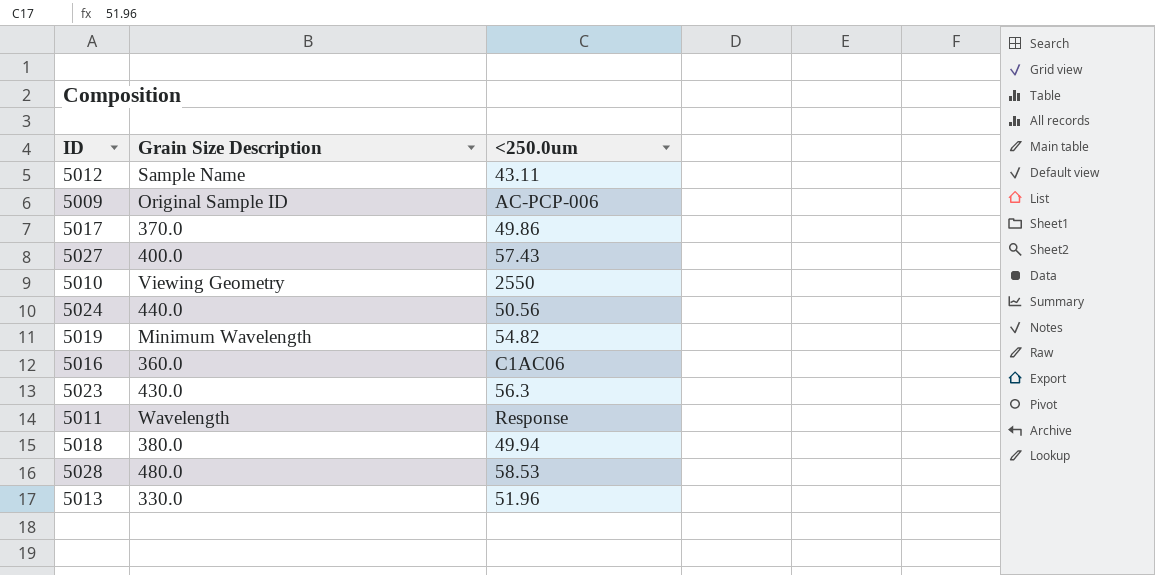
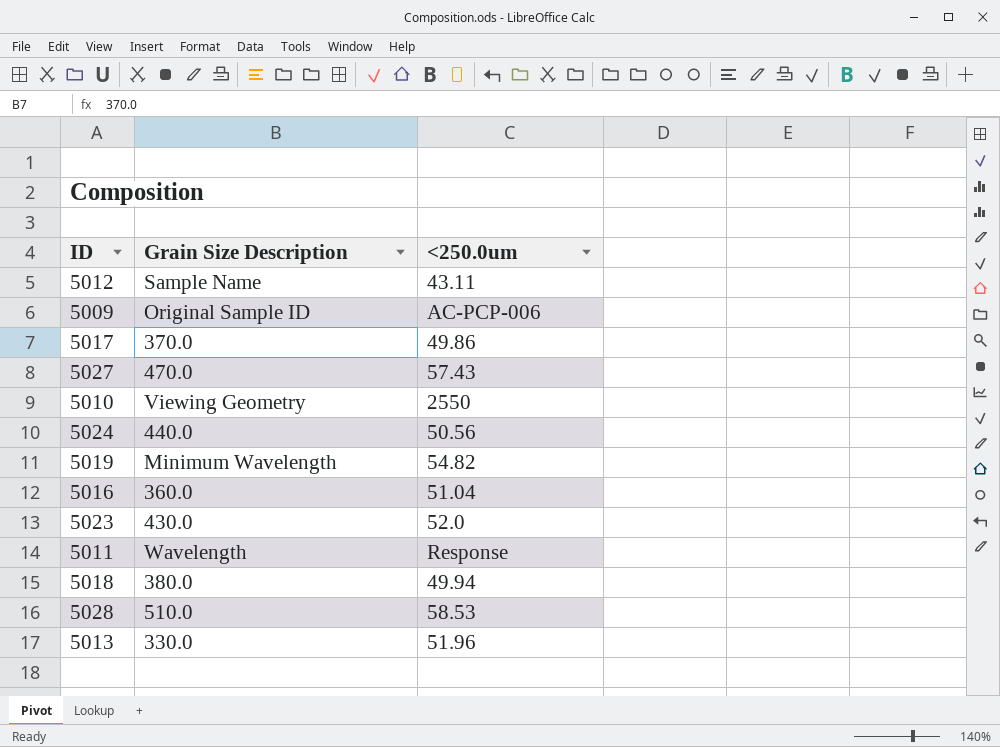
5027 | Grain Size Description: 400.0 -> 470.0
5016 | <250.0um: C1AC06 -> 51.04
5023 | <250.0um: 56.3 -> 52.0
5028 | Grain Size Description: 480.0 -> 510.0

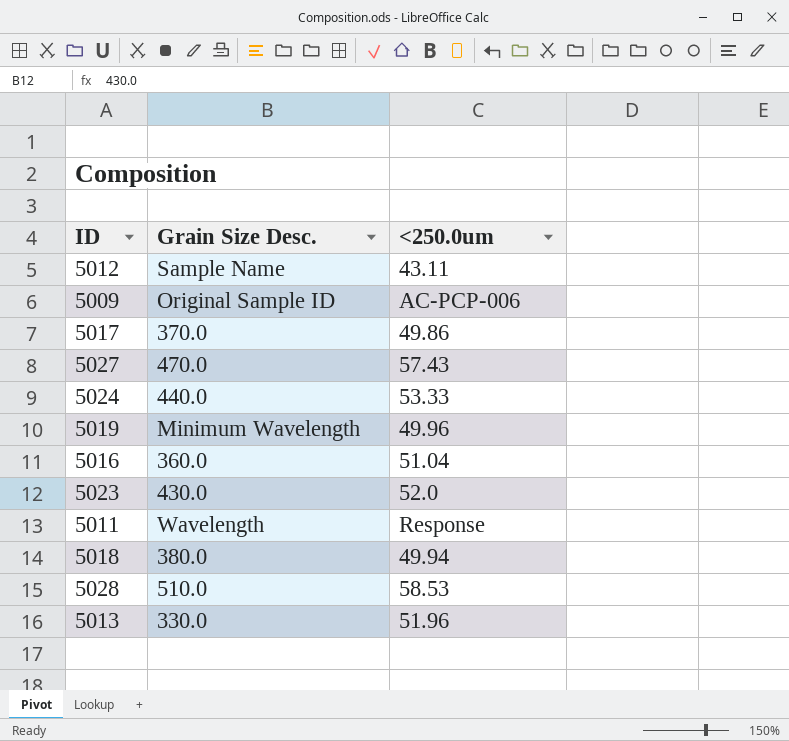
column name: Grain Size Description -> Grain Size Desc.
row 5010: Viewing Geometry | 2550 -> none
5024 | <250.0um: 50.56 -> 53.33
5019 | <250.0um: 54.82 -> 49.96

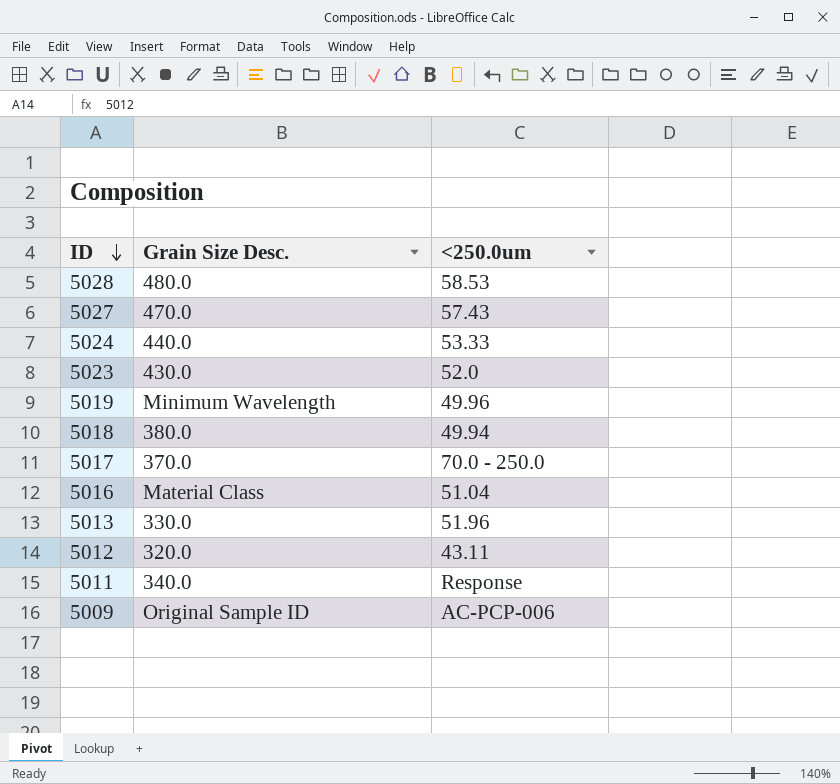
row order: none -> ID descending
5028 | Grain Size Desc.: 510.0 -> 480.0
5017 | <250.0um: 49.86 -> 70.0 - 250.0
5016 | Grain Size Desc.: 360.0 -> Material Class
5012 | Grain Size Desc.: Sample Name -> 320.0
5011 | Grain Size Desc.: Wavelength -> 340.0

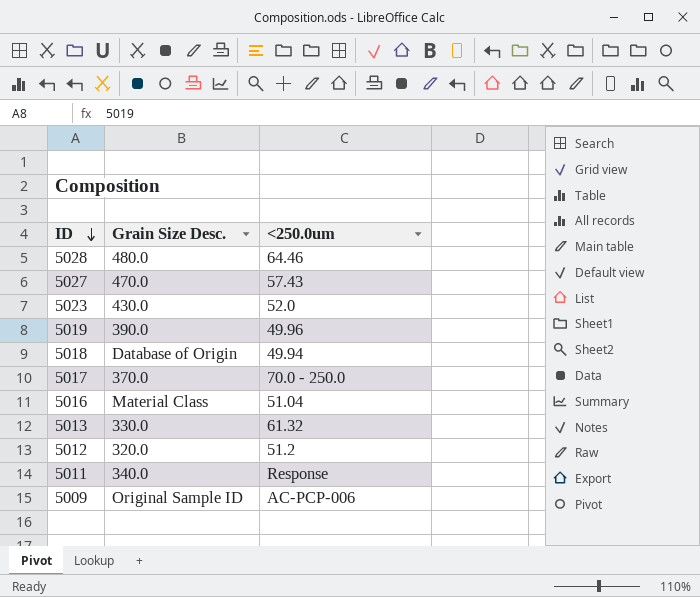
row 5024: 440.0 | 53.33 -> none
5028 | <250.0um: 58.53 -> 64.46
5019 | Grain Size Desc.: Minimum Wavelength -> 390.0
5018 | Grain Size Desc.: 380.0 -> Database of Origin
5013 | <250.0um: 51.96 -> 61.32
5012 | <250.0um: 43.11 -> 51.2

